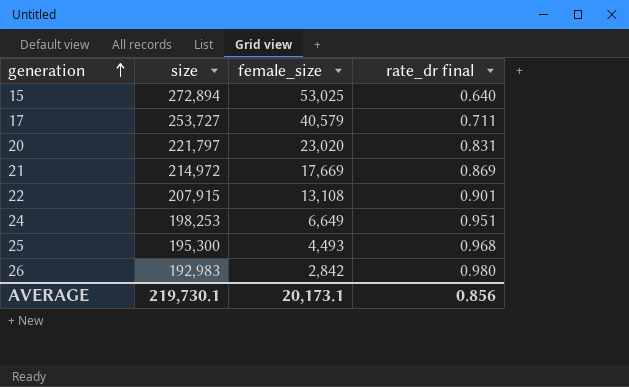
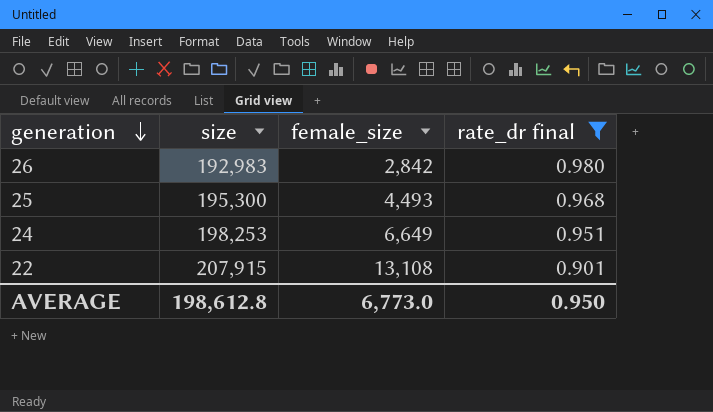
filter: none -> rate_dr final >= 0.901
row order: generation ascending -> generation descending
AVERAGE | size: 219,730.1 -> 198,612.8
AVERAGE | female_size: 20,173.1 -> 6,773.0
AVERAGE | rate_dr final: 0.856 -> 0.950

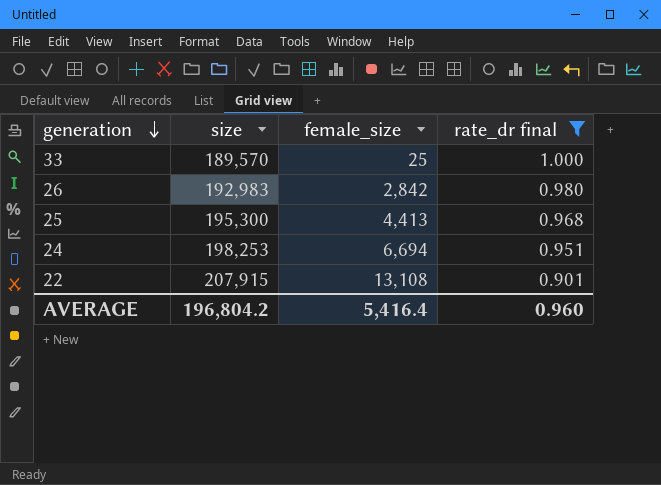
row 33: none -> 189,570 | 25 | 1.000
25 | female_size: 4,493 -> 4,413
24 | female_size: 6,649 -> 6,694
AVERAGE | size: 198,612.8 -> 196,804.2
AVERAGE | female_size: 6,773.0 -> 5,416.4
AVERAGE | rate_dr final: 0.950 -> 0.960

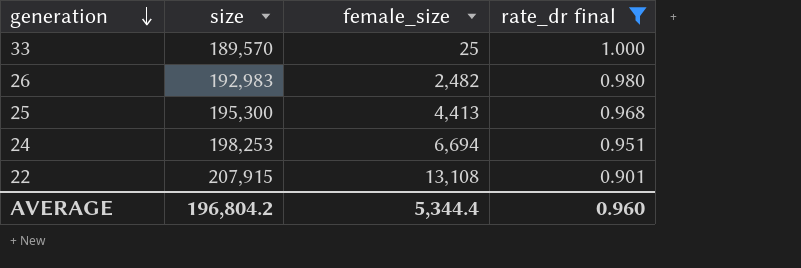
26 | female_size: 2,842 -> 2,482
AVERAGE | female_size: 5,416.4 -> 5,344.4

